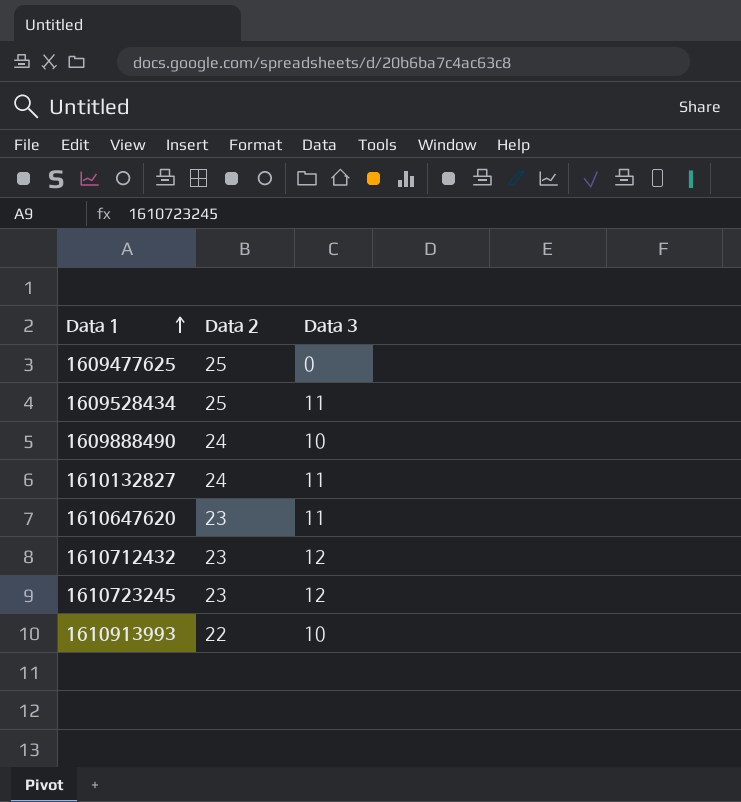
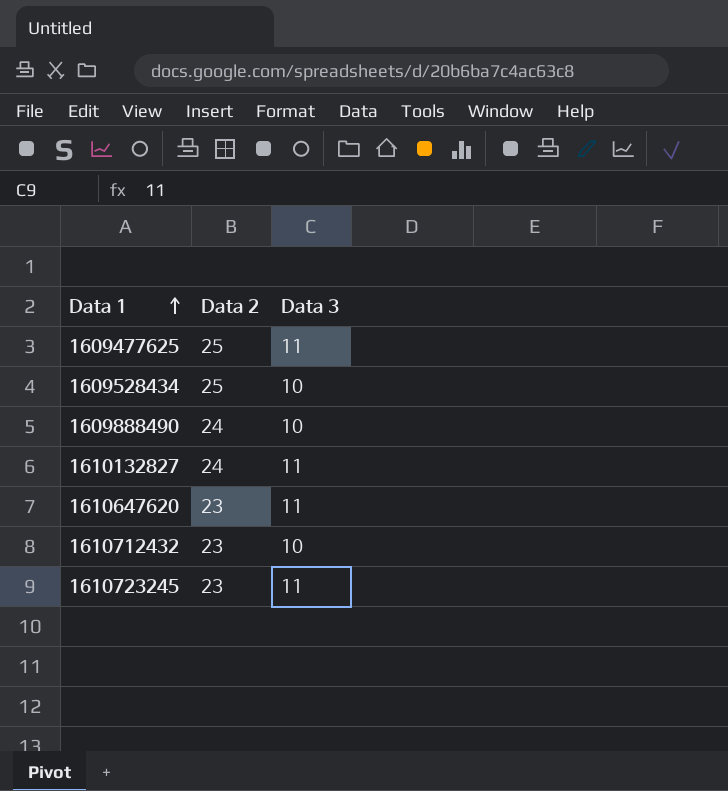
row 1610913993: 22 | 10 -> none
1609477625 | Data 3: 0 -> 11
1609528434 | Data 3: 11 -> 10
1610712432 | Data 3: 12 -> 10
1610723245 | Data 3: 12 -> 11

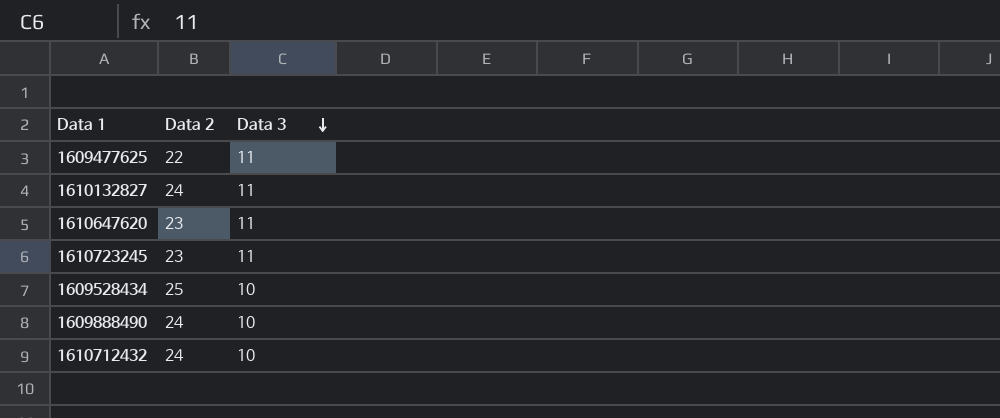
row order: Data 1 ascending -> Data 3 descending
1609477625 | Data 2: 25 -> 22
1610712432 | Data 2: 23 -> 24

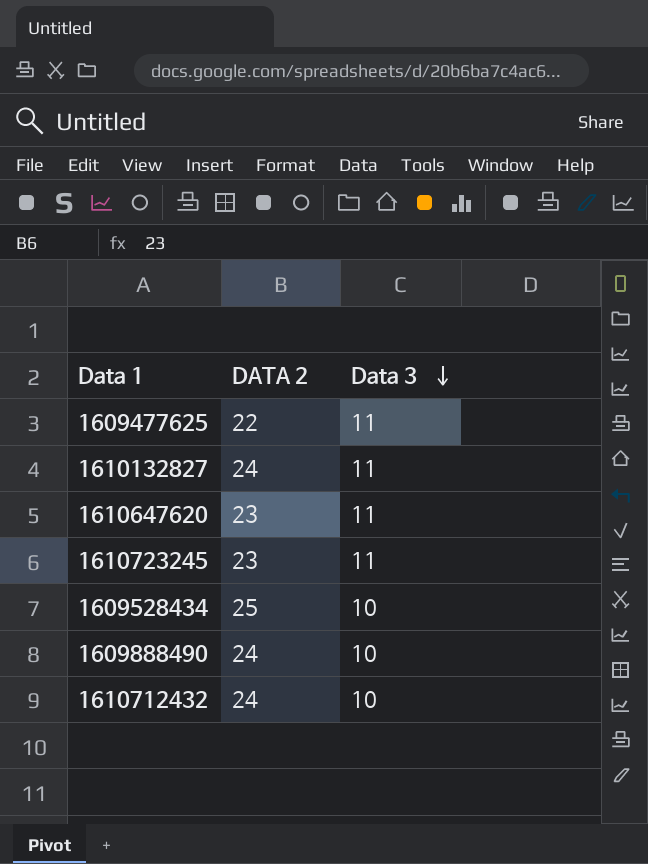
column name: Data 2 -> DATA 2

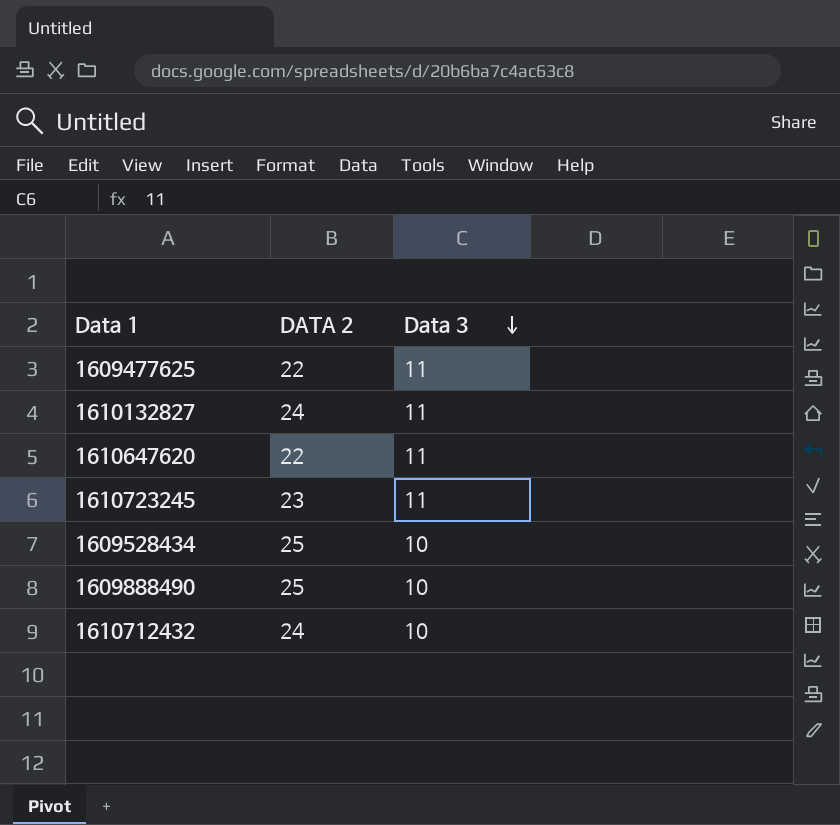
1610647620 | DATA 2: 23 -> 22
1609888490 | DATA 2: 24 -> 25

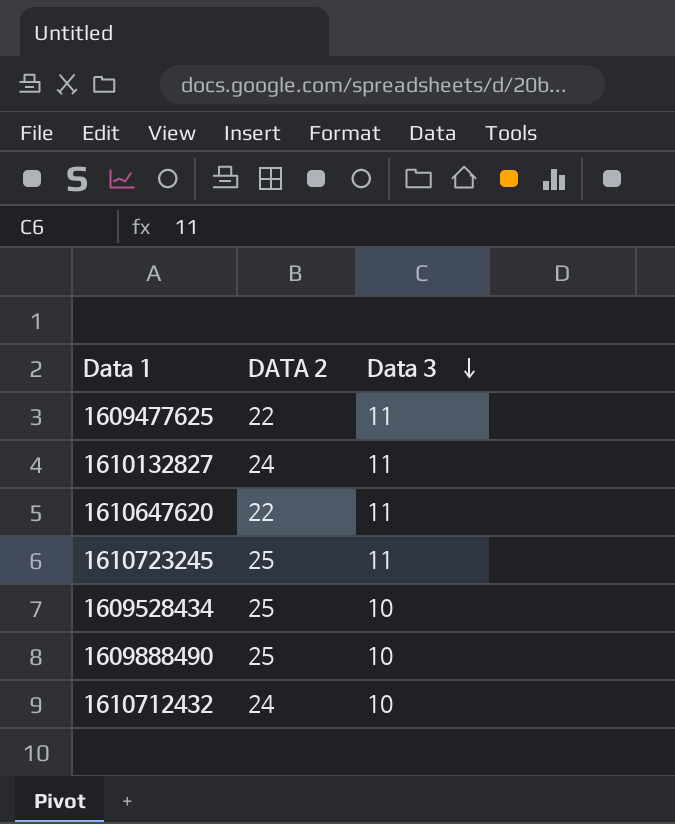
1610723245 | DATA 2: 23 -> 25

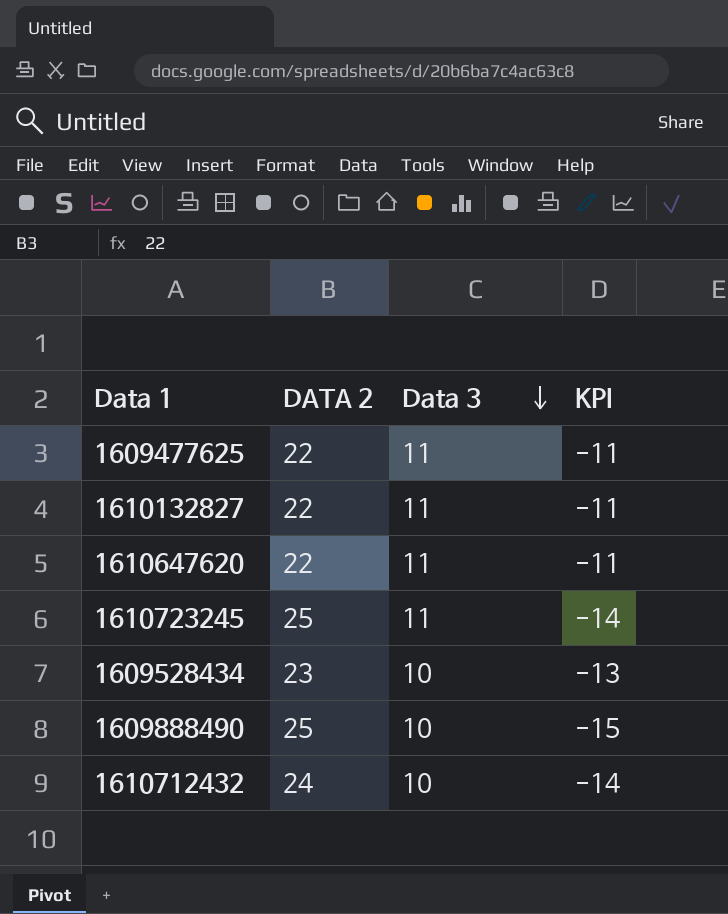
column KPI | formula: none -> [Data 3] - [DATA 2]
1610132827 | DATA 2: 24 -> 22
1609528434 | DATA 2: 25 -> 23

